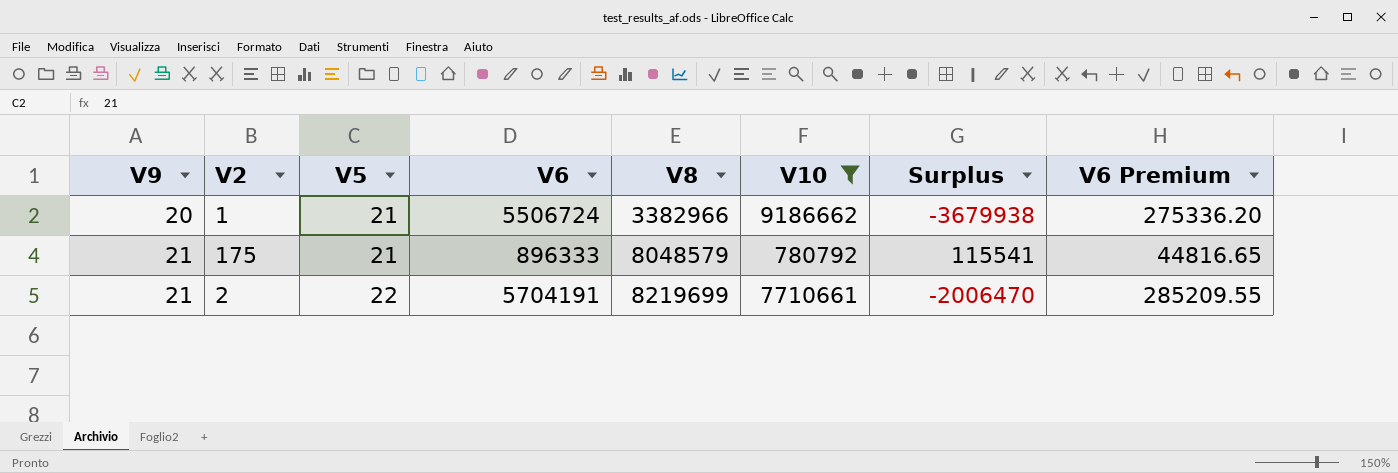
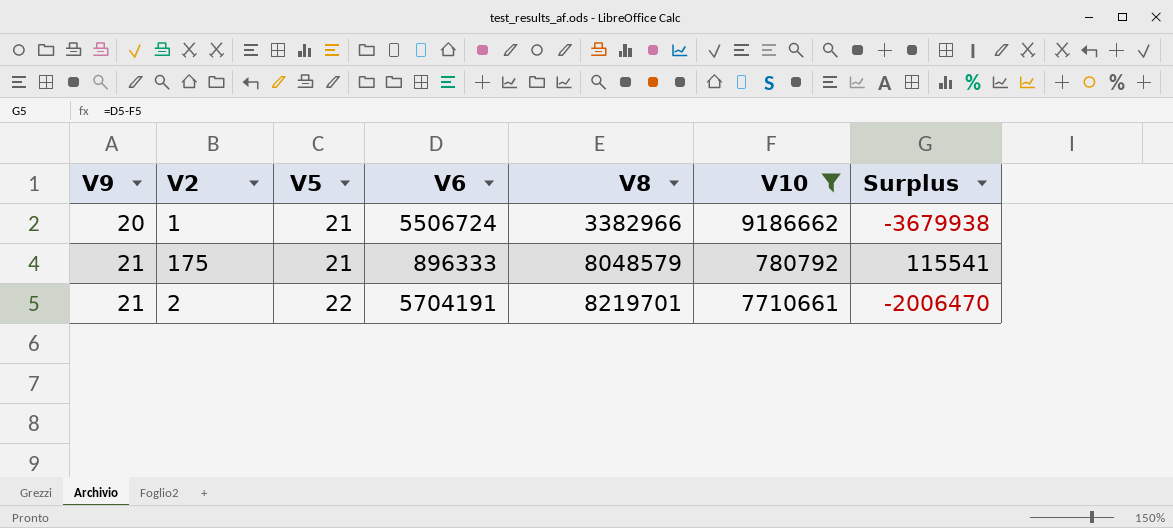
column V6 Premium | formula: [V6] * 0.05 -> none
2 | V8: 8219699 -> 8219701

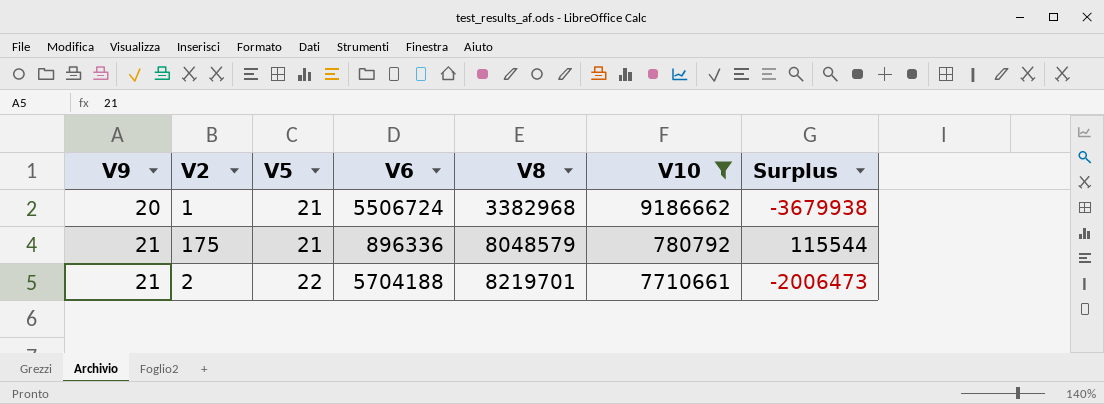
1 | V8: 3382966 -> 3382968
175 | V6: 896333 -> 896336
175 | Surplus: 115541 -> 115544
2 | V6: 5704191 -> 5704188
2 | Surplus: -2006470 -> -2006473

